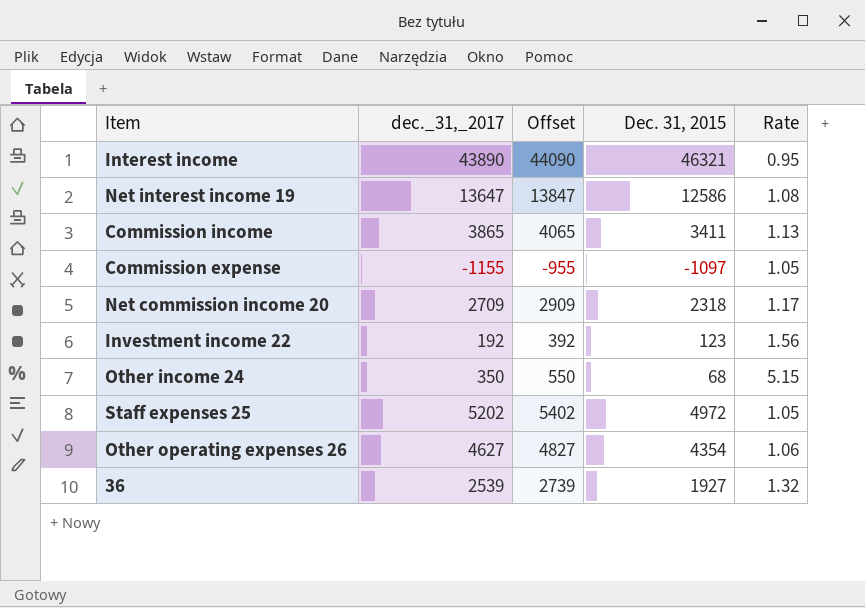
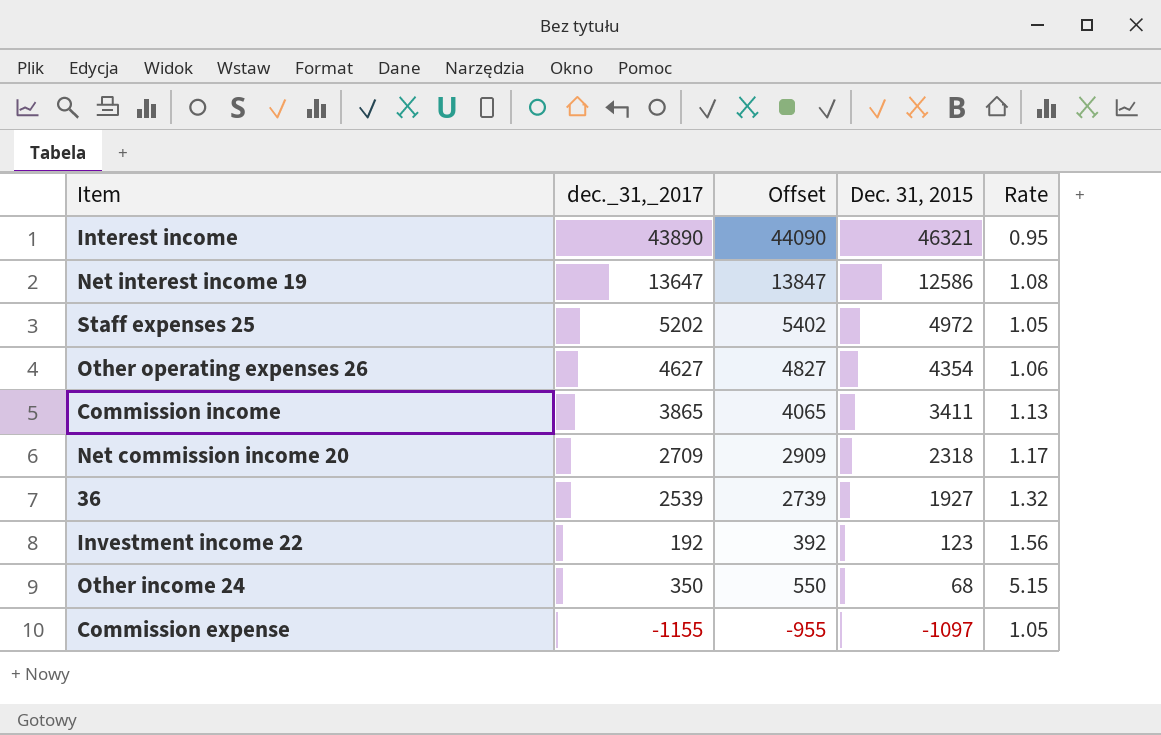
row order: none -> Dec. 31, 2015 descending

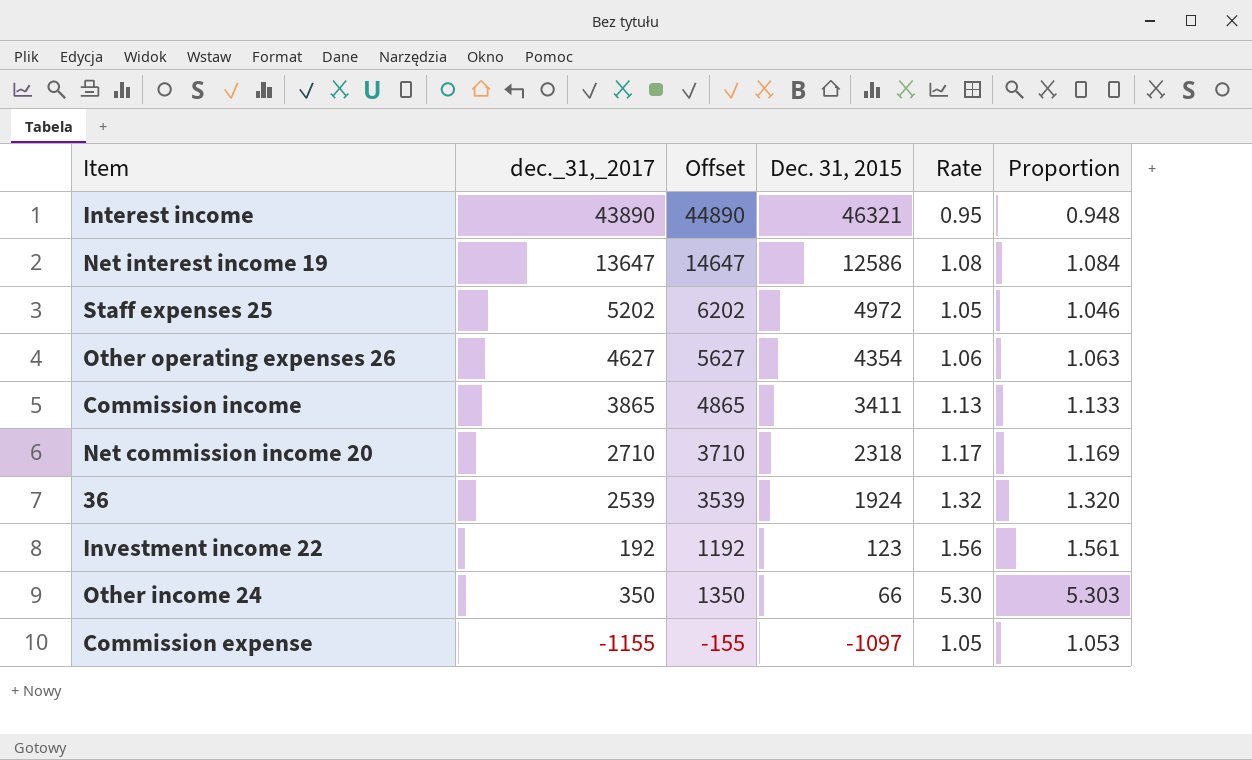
column Offset | formula: [dec._31,_2017] + 200 -> [dec._31,_2017] + 1000
column Proportion | formula: none -> [dec._31,_2017] / [Dec. 31, 2015]
Net commission income 20 | dec._31,_2017: 2709 -> 2710
36 | Dec. 31, 2015: 1927 -> 1924
Other income 24 | Dec. 31, 2015: 68 -> 66
Other income 24 | Rate: 5.15 -> 5.30

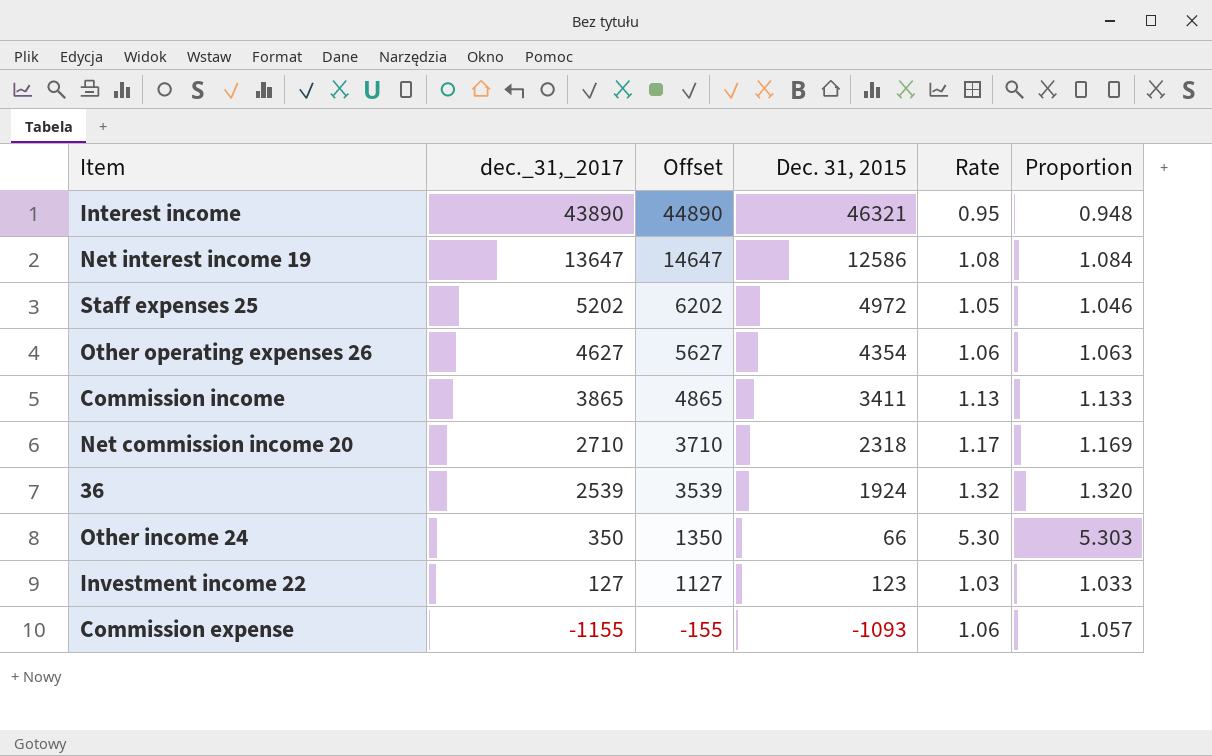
row order: Dec. 31, 2015 descending -> dec._31,_2017 descending
Investment income 22 | dec._31,_2017: 192 -> 127
Investment income 22 | Offset: 1192 -> 1127
Investment income 22 | Rate: 1.56 -> 1.03
Investment income 22 | Proportion: 1.561 -> 1.033
Commission expense | Dec. 31, 2015: -1097 -> -1093
Commission expense | Rate: 1.05 -> 1.06
Commission expense | Proportion: 1.053 -> 1.057

